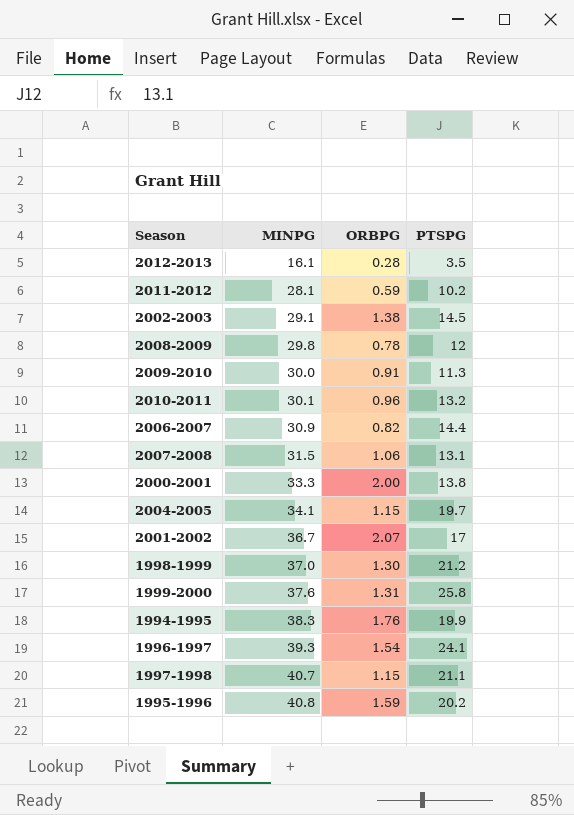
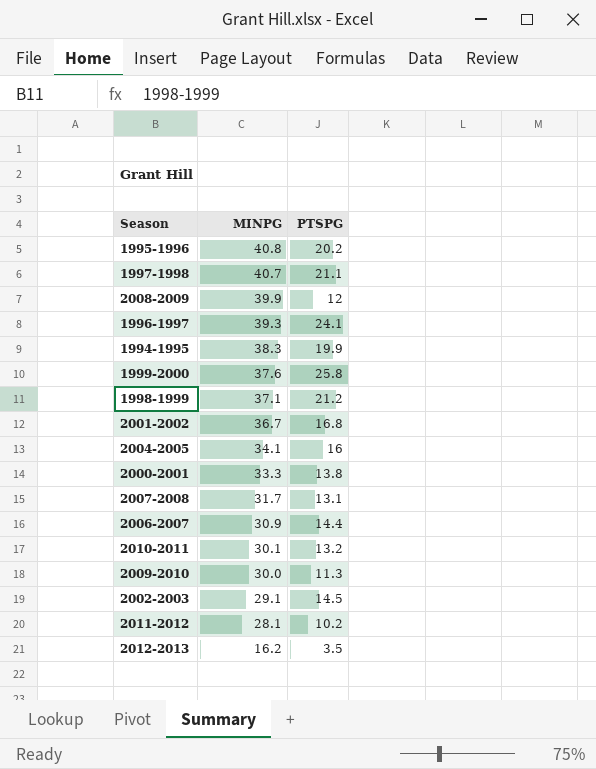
row order: MINPG ascending -> MINPG descending
column ORBPG | position: 3 -> none
2008-2009 | MINPG: 29.8 -> 39.9
1998-1999 | MINPG: 37.0 -> 37.1
2001-2002 | PTSPG: 17 -> 16.8
2004-2005 | PTSPG: 19.7 -> 16
2007-2008 | MINPG: 31.5 -> 31.7
2012-2013 | MINPG: 16.1 -> 16.2

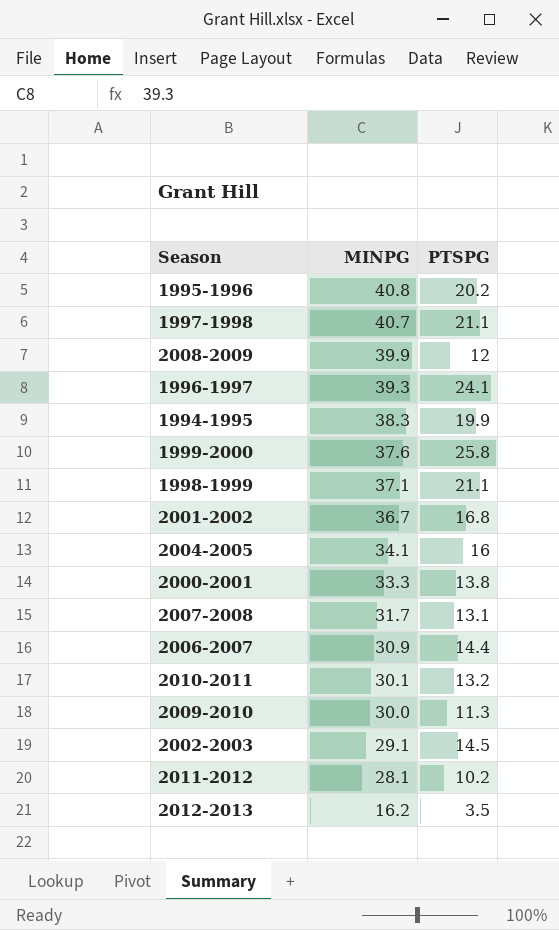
1998-1999 | PTSPG: 21.2 -> 21.1

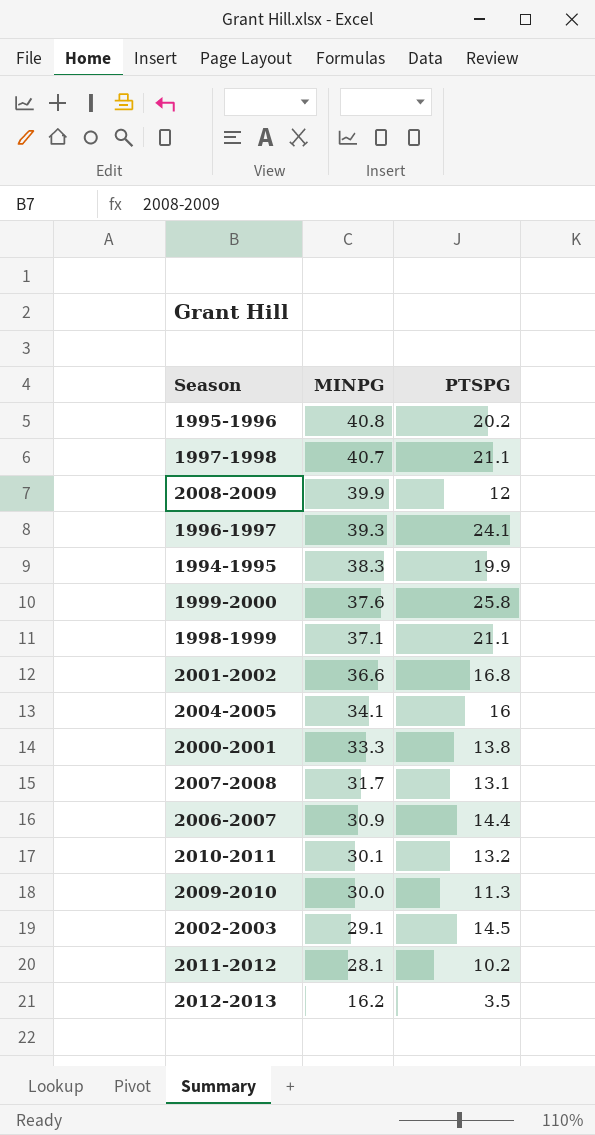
2001-2002 | MINPG: 36.7 -> 36.6

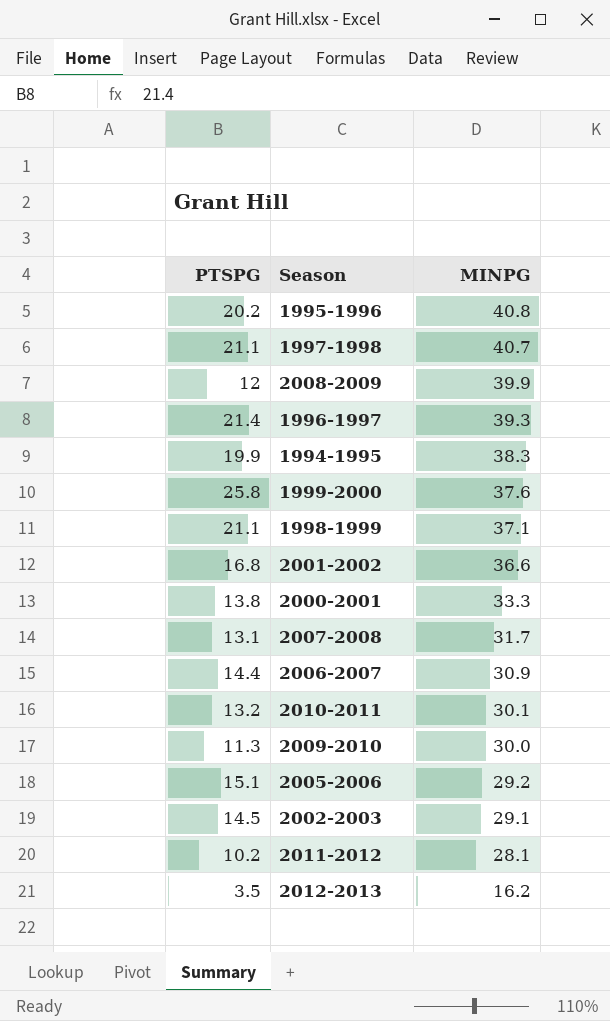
column PTSPG | position: 3 -> 1
row 2004-2005: 34.1 | 16 -> none
1996-1997 | PTSPG: 24.1 -> 21.4
row 2005-2006: none -> 15.1 | 29.2

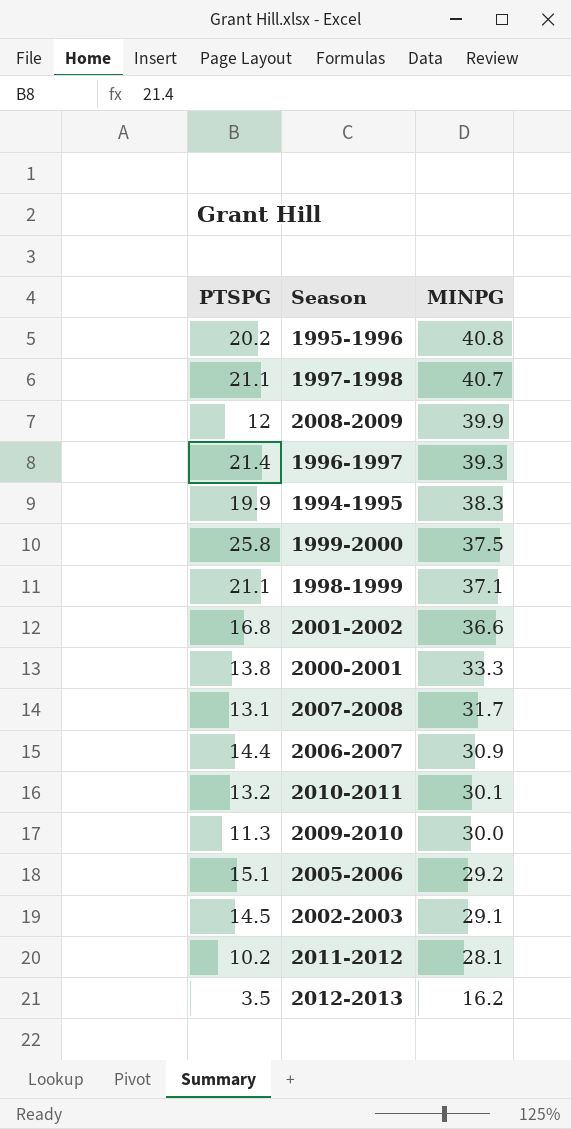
1999-2000 | MINPG: 37.6 -> 37.5

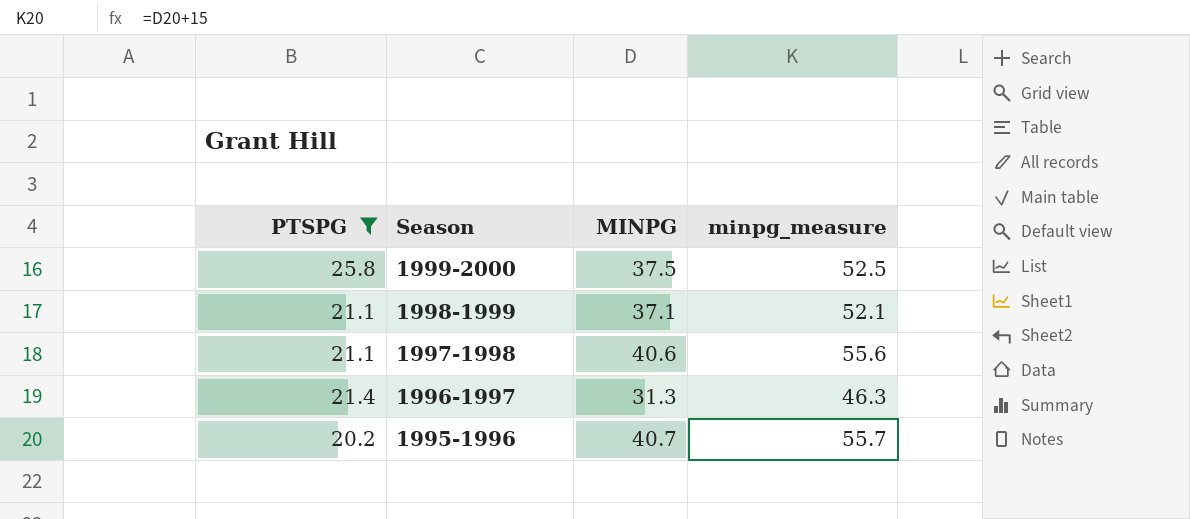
filter: none -> PTSPG >= 20.2
row order: MINPG descending -> Season descending
column minpg_measure | formula: none -> [MINPG] + 15
1997-1998 | MINPG: 40.7 -> 40.6
1996-1997 | MINPG: 39.3 -> 31.3
1995-1996 | MINPG: 40.8 -> 40.7

